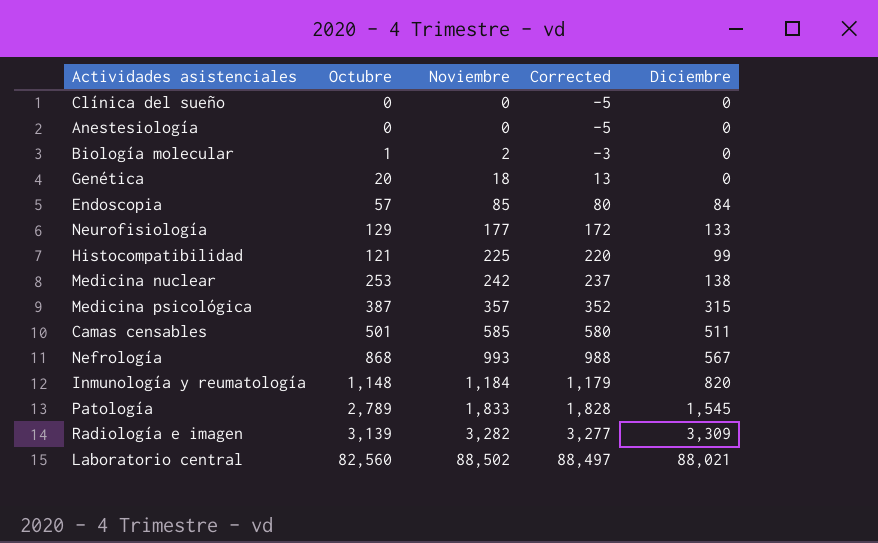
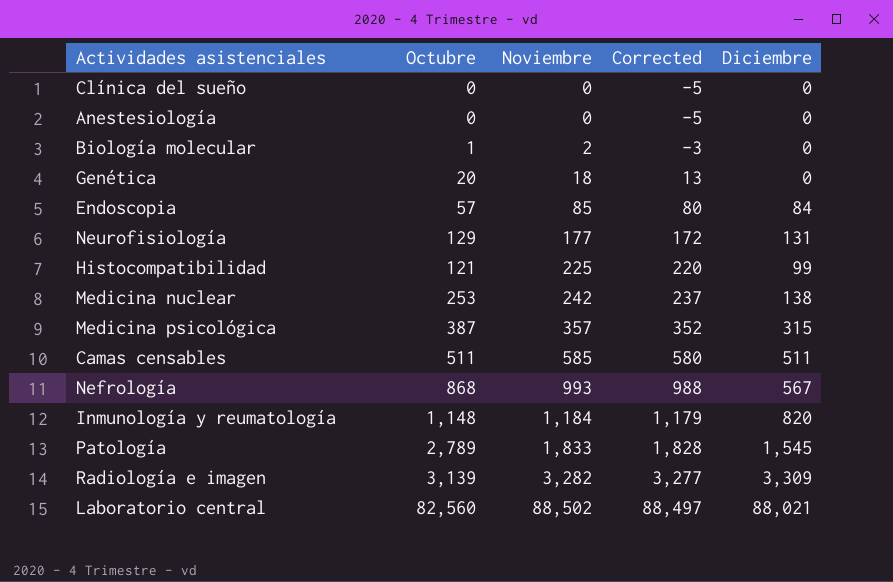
Neurofisiología | Diciembre: 133 -> 131
Camas censables | Octubre: 501 -> 511

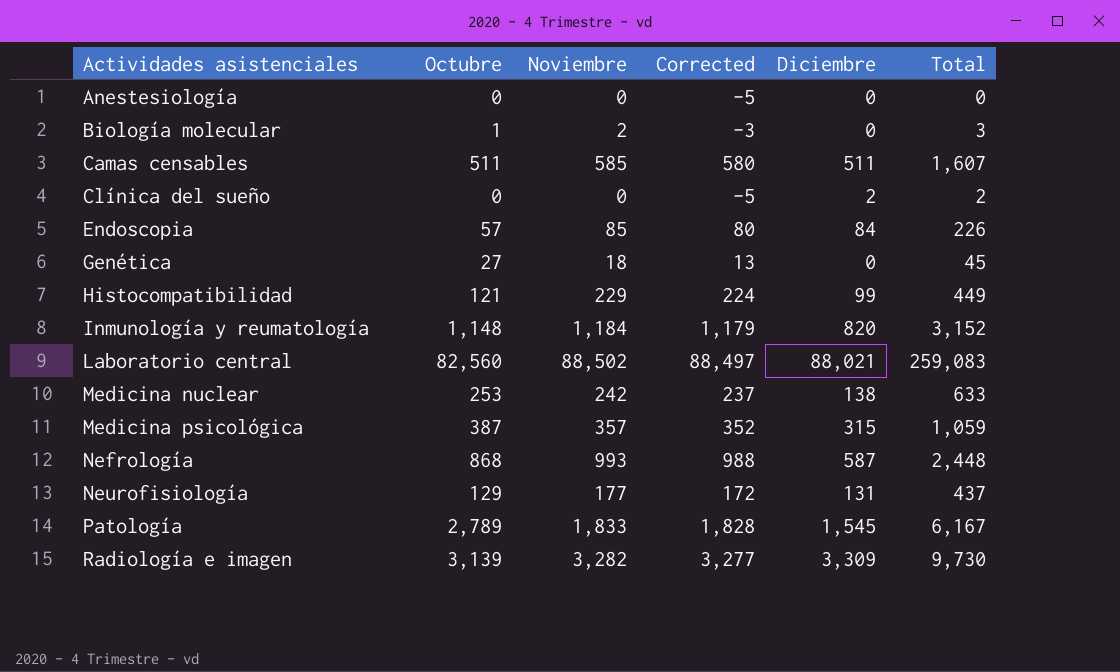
row order: Noviembre ascending -> Actividades asistenciales ascending
column Total | formula: none -> [Octubre] + [Noviembre] + [Diciembre]
Clínica del sueño | Diciembre: 0 -> 2
Genética | Octubre: 20 -> 27
Histocompatibilidad | Noviembre: 225 -> 229
Histocompatibilidad | Corrected: 220 -> 224
Nefrología | Diciembre: 567 -> 587

